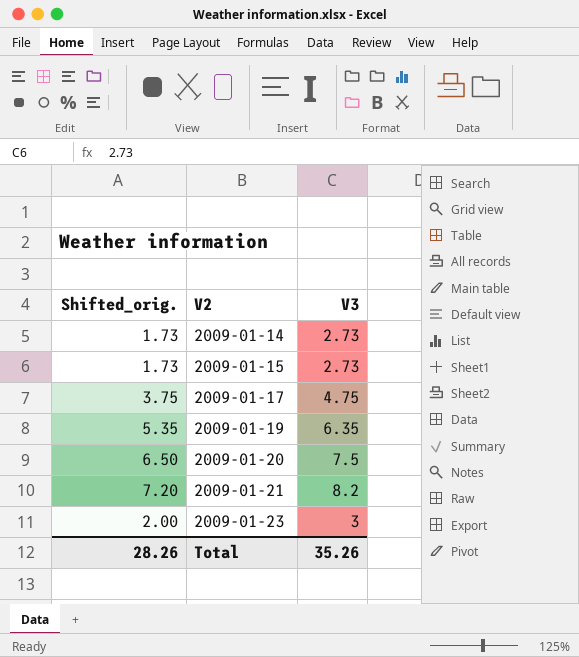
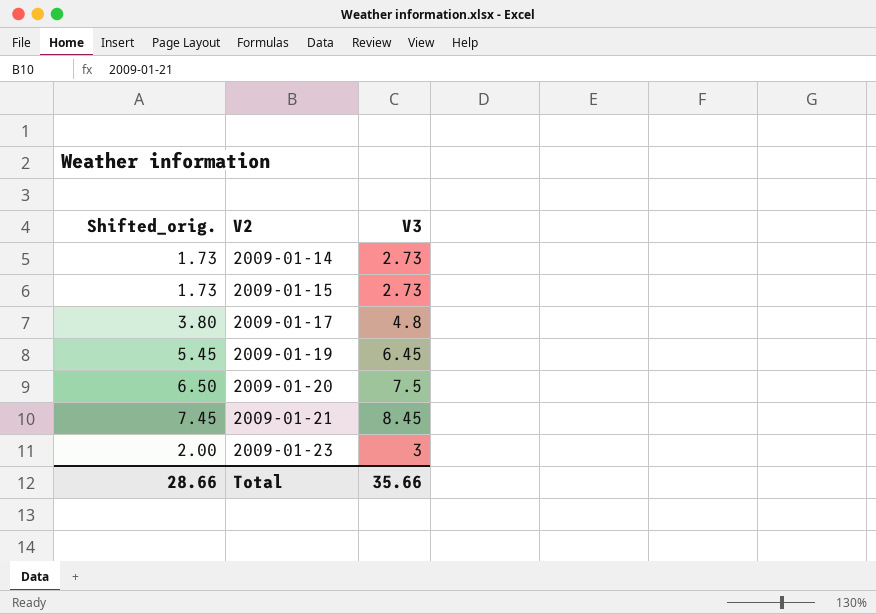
2009-01-17 | Shifted_orig.: 3.75 -> 3.80
2009-01-17 | V3: 4.75 -> 4.8
2009-01-19 | Shifted_orig.: 5.35 -> 5.45
2009-01-19 | V3: 6.35 -> 6.45
2009-01-21 | Shifted_orig.: 7.20 -> 7.45
2009-01-21 | V3: 8.2 -> 8.45
Total | Shifted_orig.: 28.26 -> 28.66
Total | V3: 35.26 -> 35.66

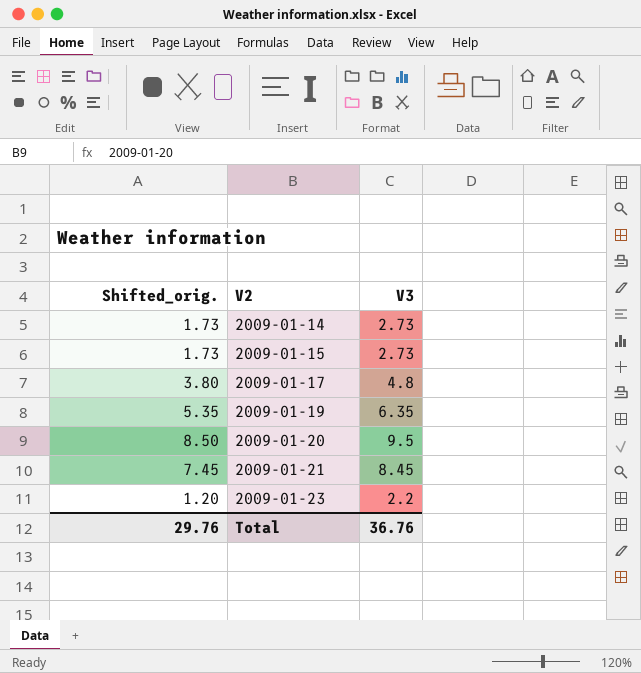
2009-01-19 | Shifted_orig.: 5.45 -> 5.35
2009-01-19 | V3: 6.45 -> 6.35
2009-01-20 | Shifted_orig.: 6.50 -> 8.50
2009-01-20 | V3: 7.5 -> 9.5
2009-01-23 | Shifted_orig.: 2.00 -> 1.20
2009-01-23 | V3: 3 -> 2.2
Total | Shifted_orig.: 28.66 -> 29.76
Total | V3: 35.66 -> 36.76

